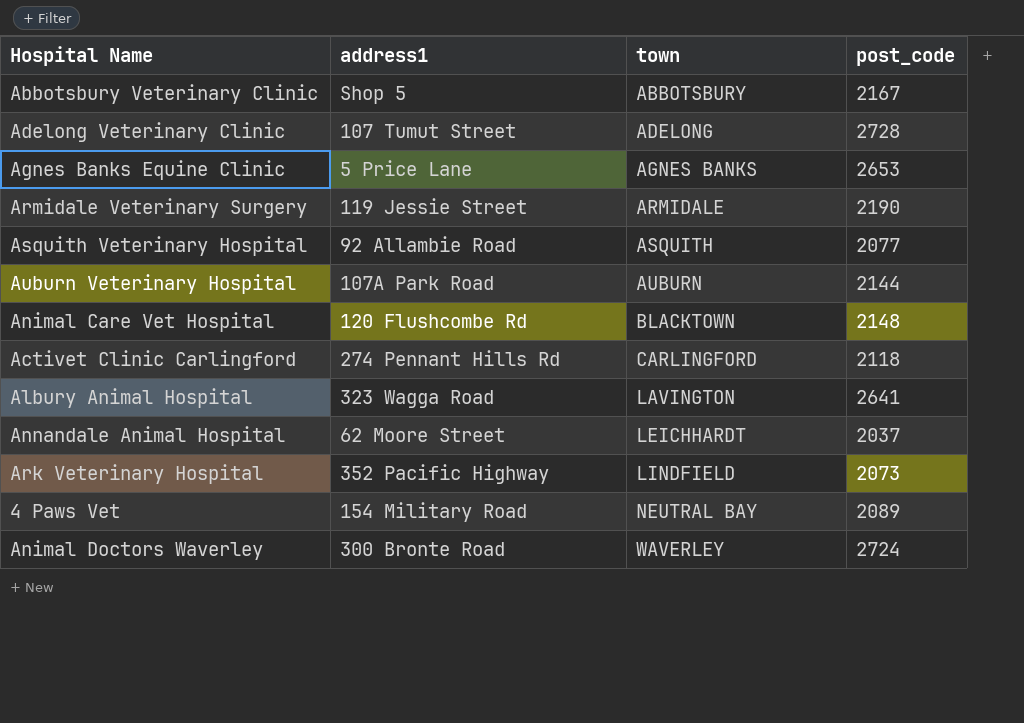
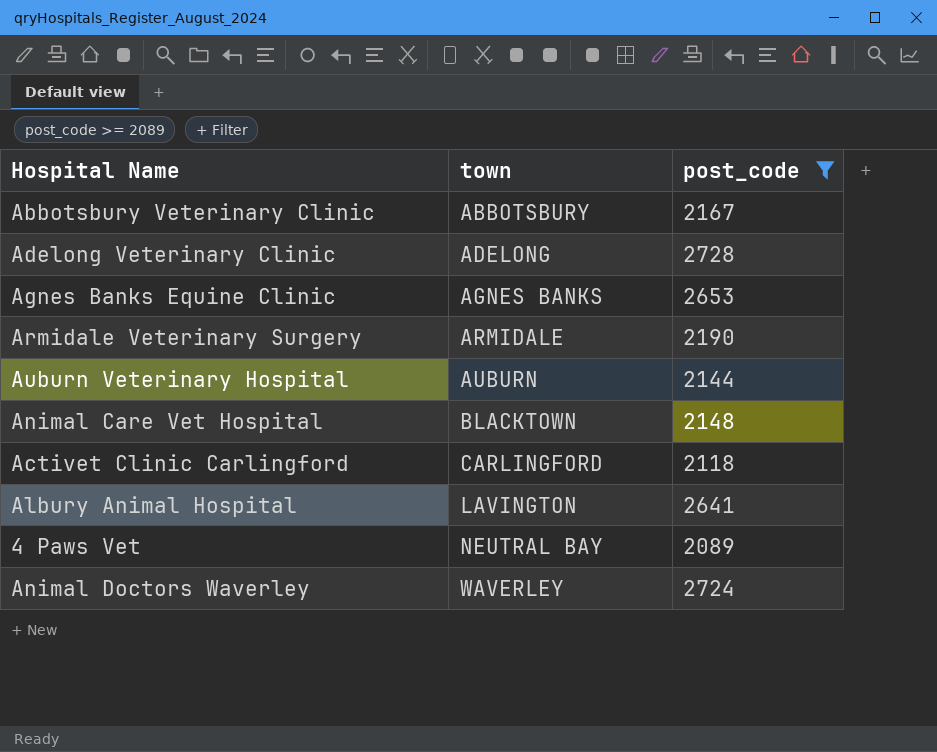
filter: none -> post_code >= 2089
column address1 | position: 2 -> none

